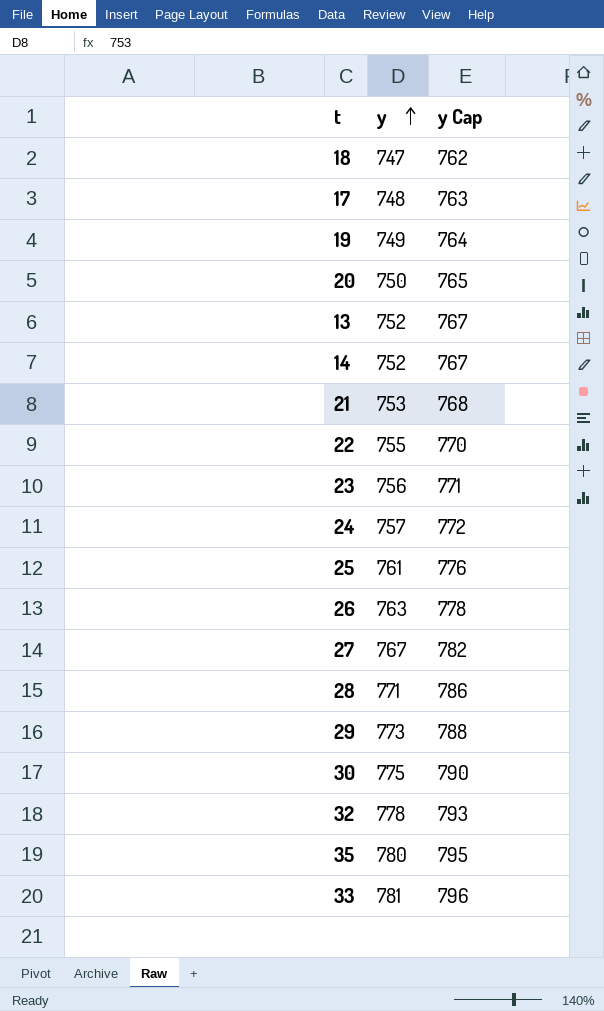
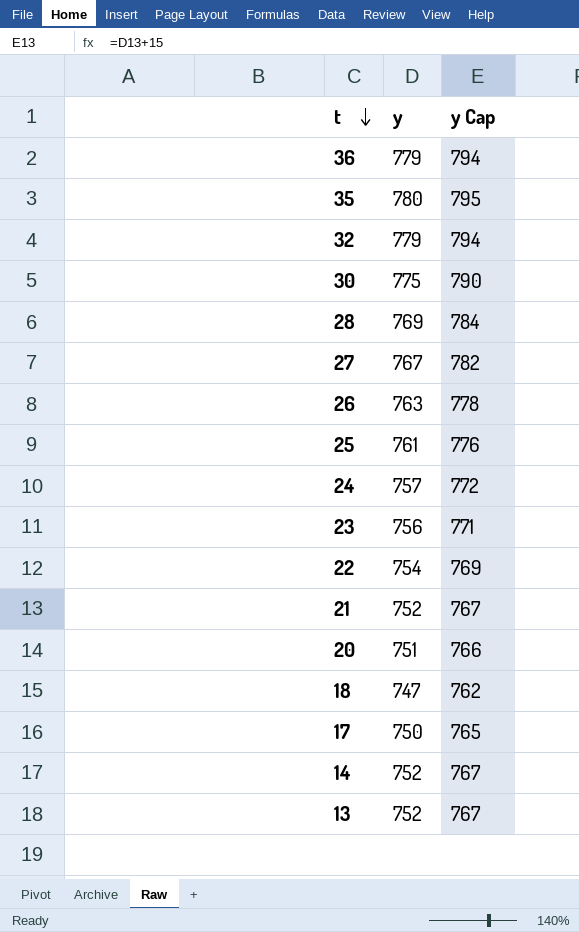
row order: y ascending -> t descending
row 19: 749 | 764 -> none
row 29: 773 | 788 -> none
row 33: 781 | 796 -> none
row 36: none -> 779 | 794
32 | y: 778 -> 779
32 | y Cap: 793 -> 794
28 | y: 771 -> 769
28 | y Cap: 786 -> 784
22 | y: 755 -> 754
22 | y Cap: 770 -> 769
21 | y: 753 -> 752
21 | y Cap: 768 -> 767
20 | y: 750 -> 751
20 | y Cap: 765 -> 766
17 | y: 748 -> 750
17 | y Cap: 763 -> 765

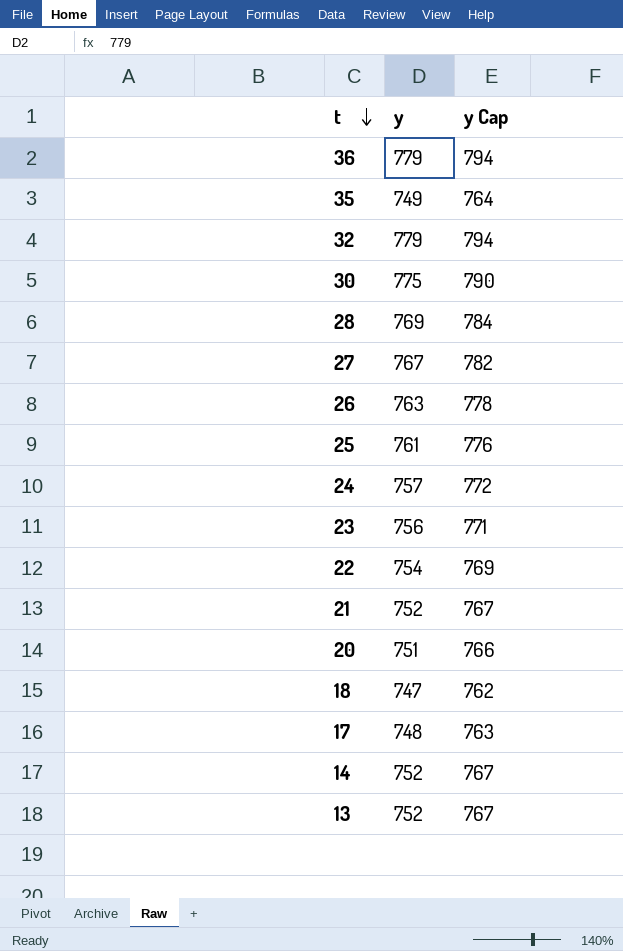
35 | y: 780 -> 749
35 | y Cap: 795 -> 764
17 | y: 750 -> 748
17 | y Cap: 765 -> 763

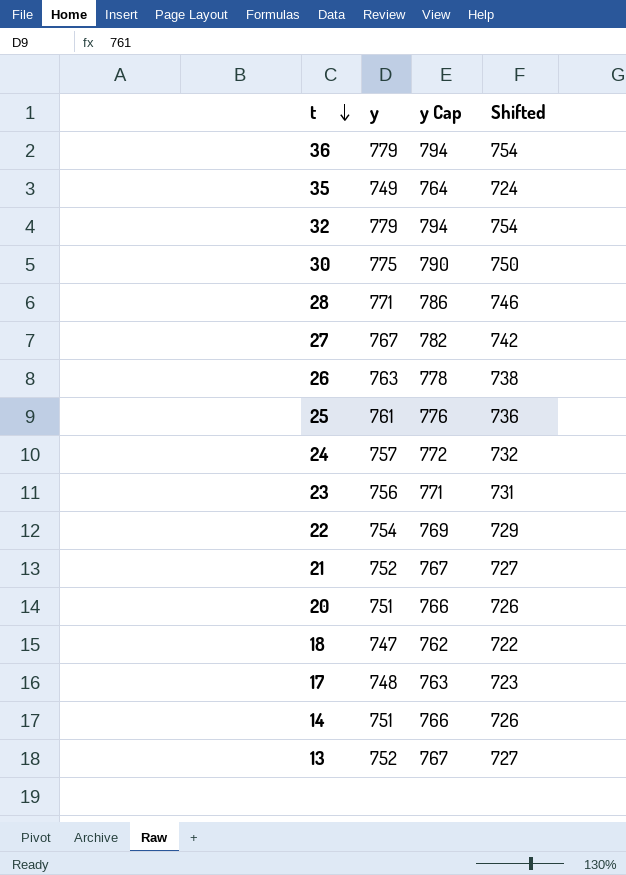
column Shifted | formula: none -> [y] - 25
28 | y: 769 -> 771
28 | y Cap: 784 -> 786
14 | y: 752 -> 751
14 | y Cap: 767 -> 766

